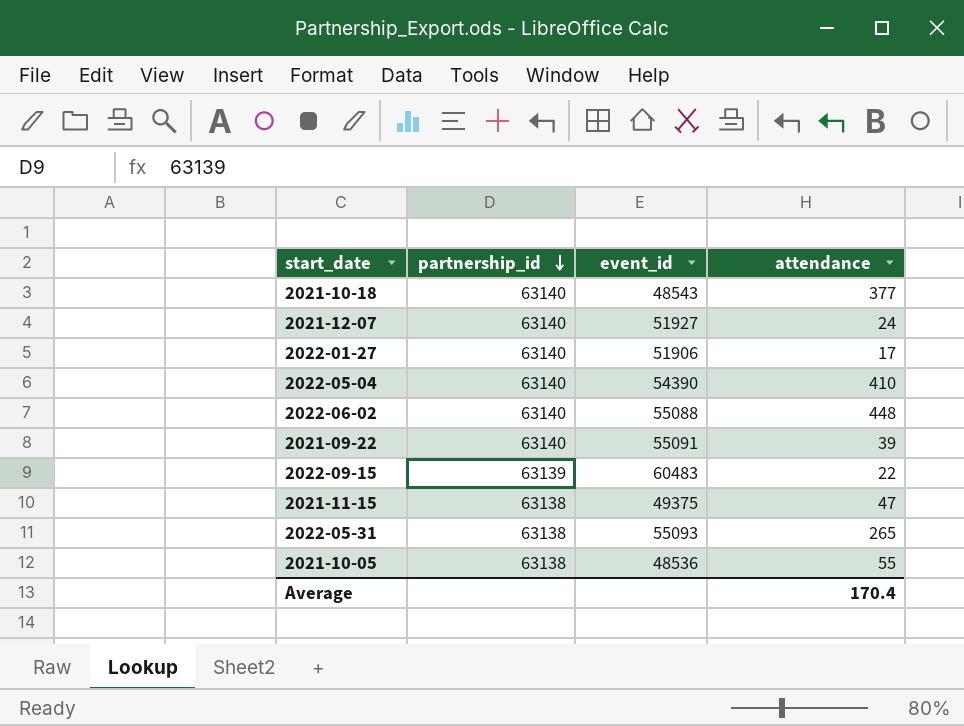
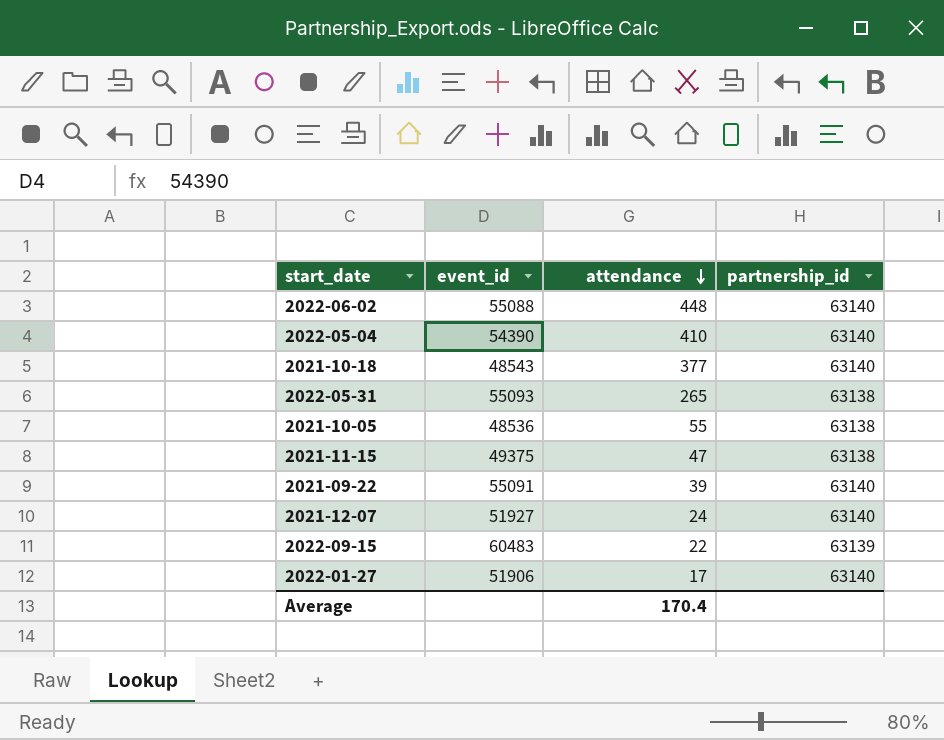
row order: partnership_id descending -> attendance descending
column partnership_id | position: 2 -> 4

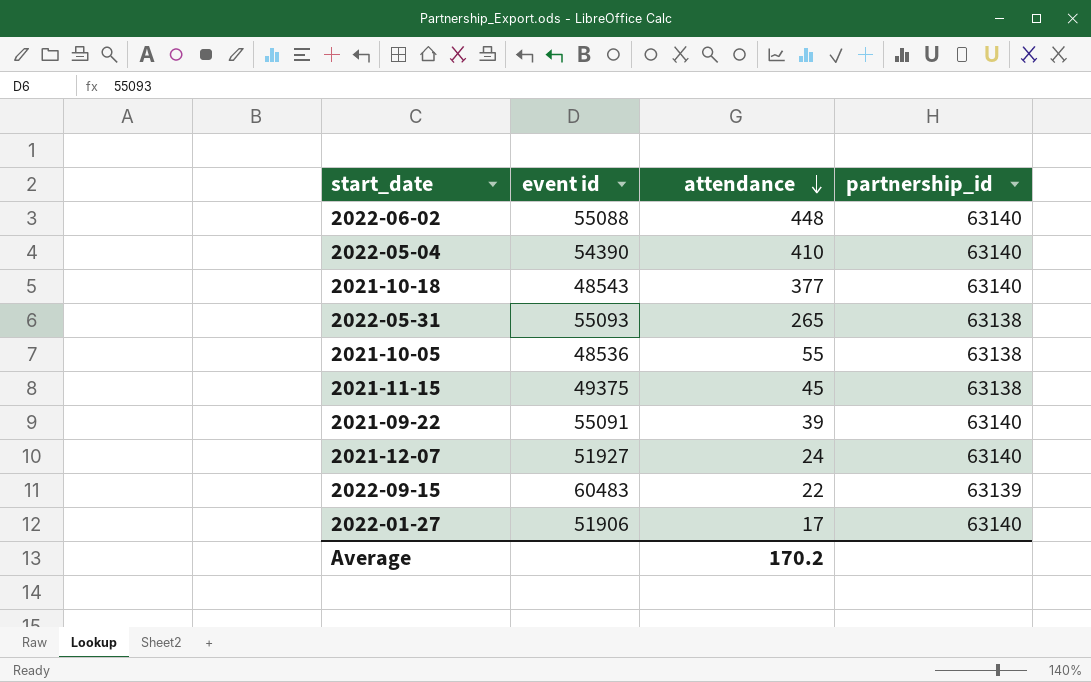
column name: event_id -> event id
2021-11-15 | attendance: 47 -> 45
Average | attendance: 170.4 -> 170.2

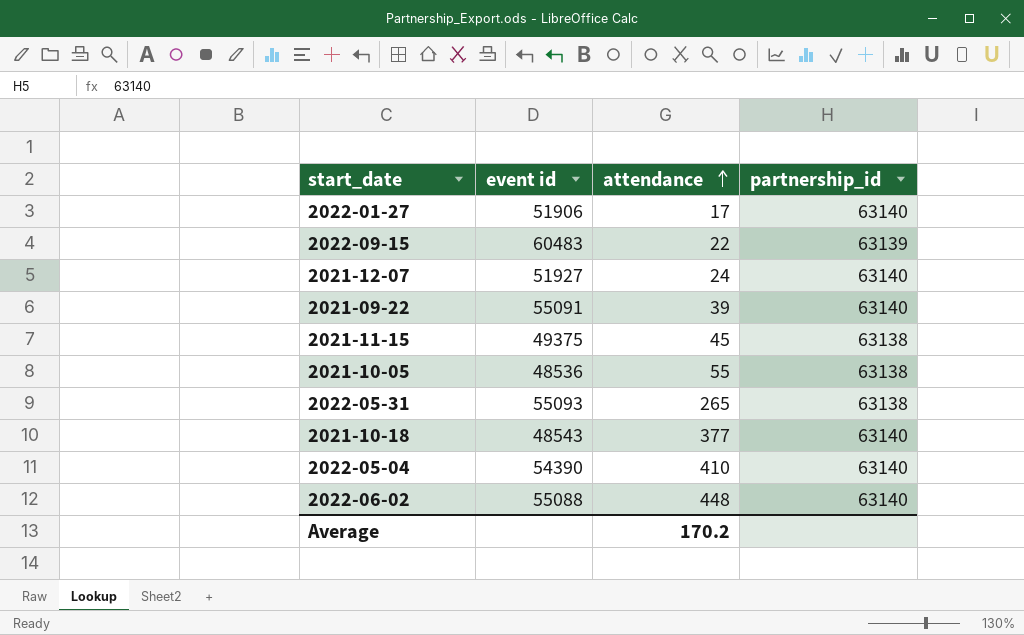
row order: attendance descending -> attendance ascending

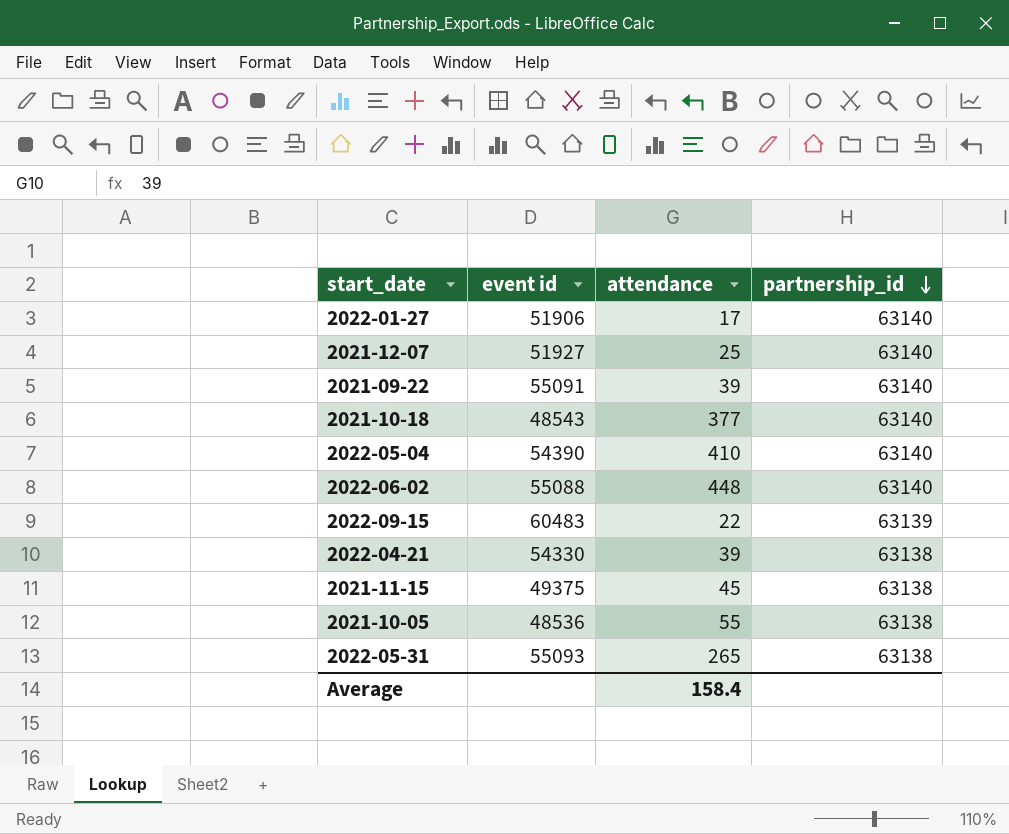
row order: attendance ascending -> partnership_id descending
2021-12-07 | attendance: 24 -> 25
row 2022-04-21: none -> 54330 | 39 | 63138
Average | attendance: 170.2 -> 158.4

